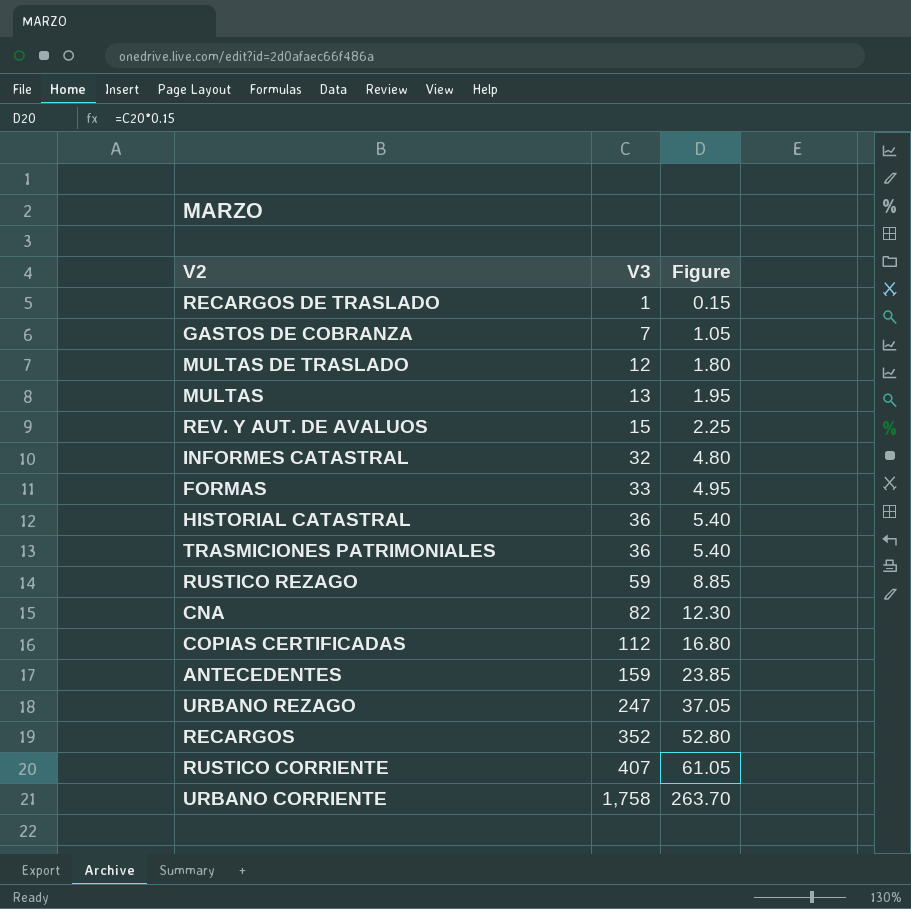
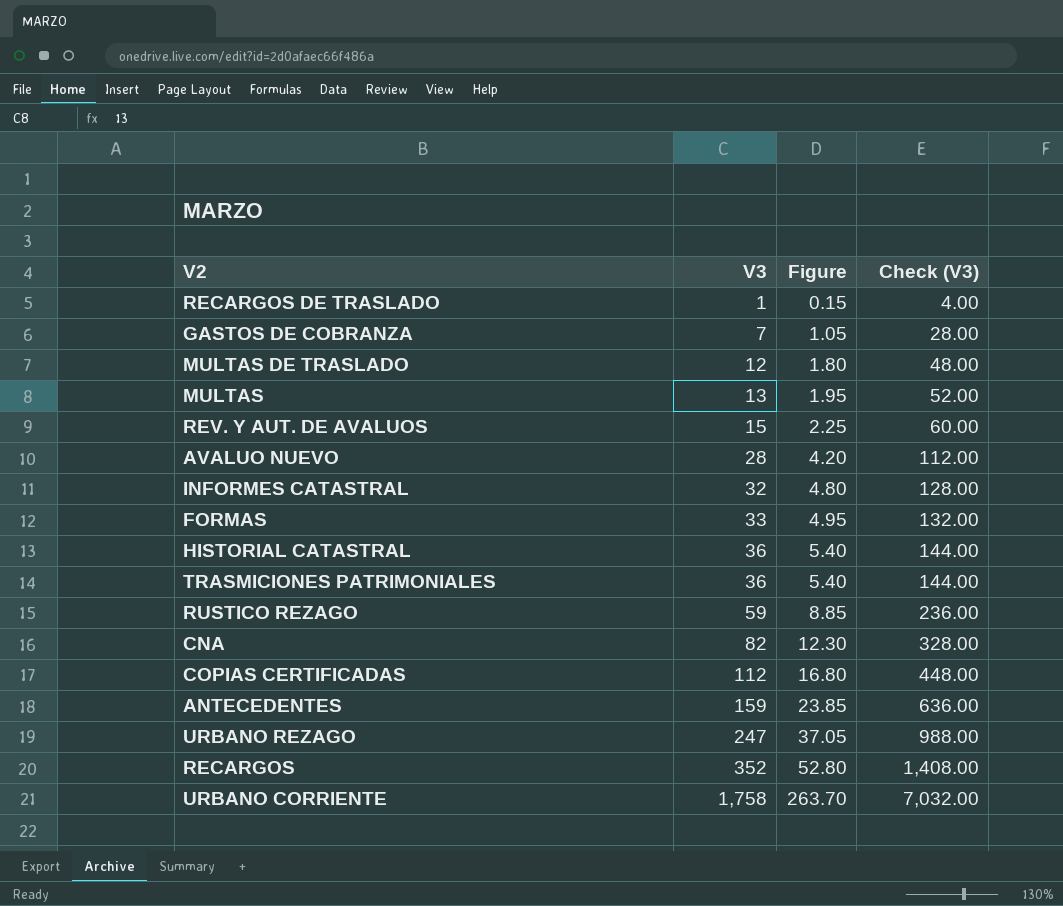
column Check (V3) | formula: none -> [V3] * 4
row RUSTICO CORRIENTE: 407 | 61.05 -> none
row AVALUO NUEVO: none -> 28 | 4.20 | 112.00

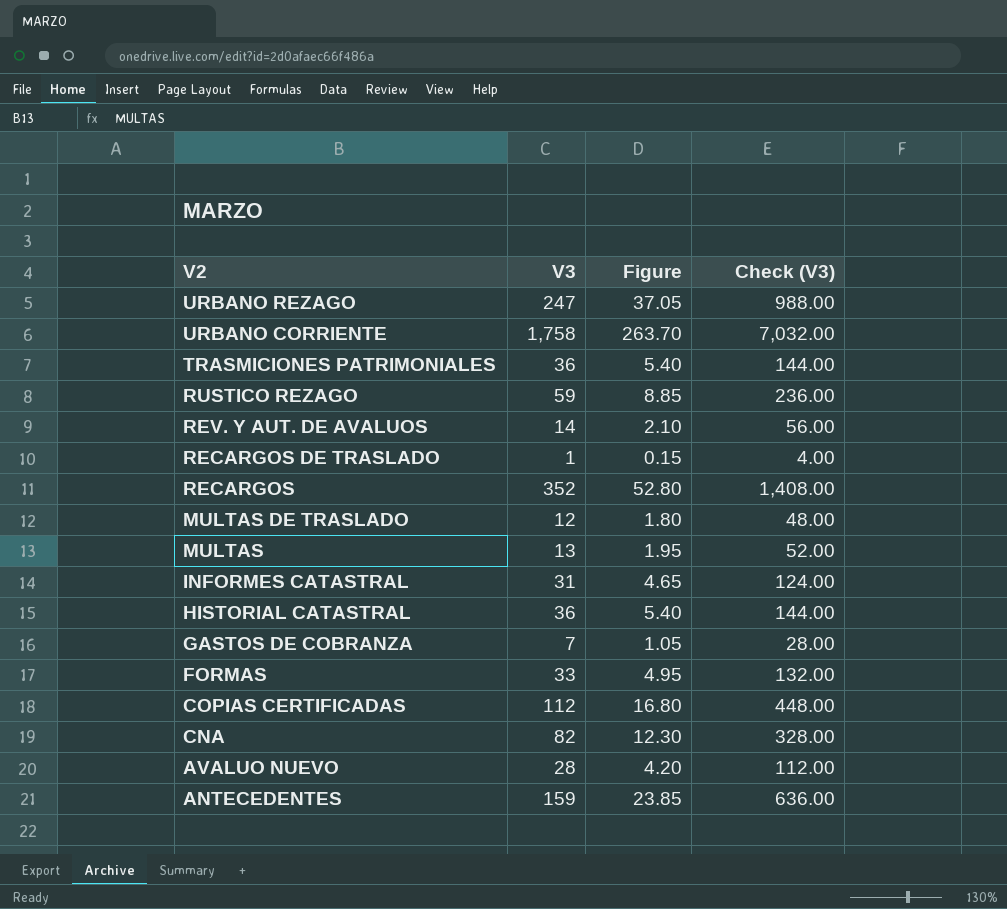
row order: V3 ascending -> V2 descending
REV. Y AUT. DE AVALUOS | V3: 15 -> 14
REV. Y AUT. DE AVALUOS | Figure: 2.25 -> 2.10
REV. Y AUT. DE AVALUOS | Check (V3): 60.00 -> 56.00
INFORMES CATASTRAL | V3: 32 -> 31
INFORMES CATASTRAL | Figure: 4.80 -> 4.65
INFORMES CATASTRAL | Check (V3): 128.00 -> 124.00

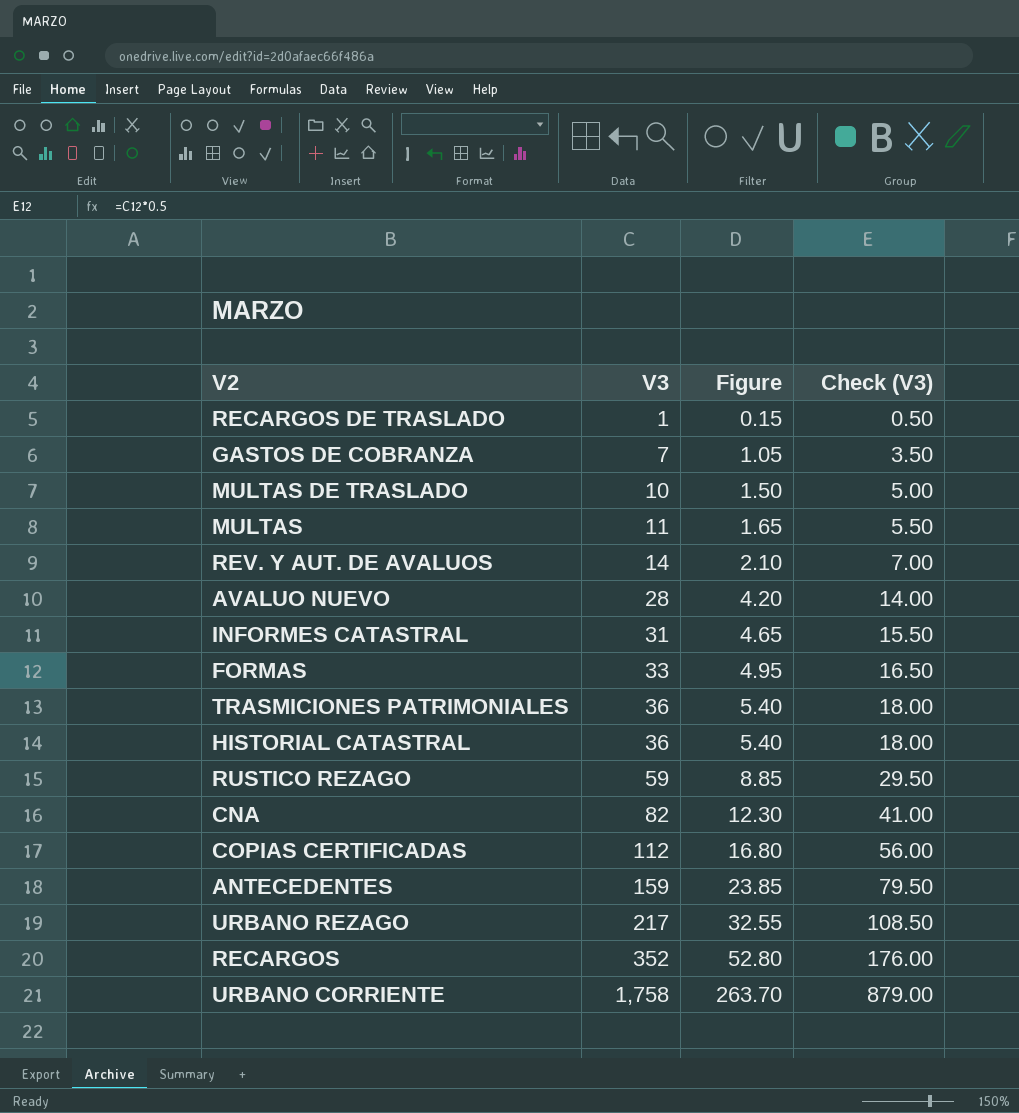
row order: V2 descending -> V3 ascending
column Check (V3) | formula: [V3] * 4 -> [V3] * 0.5
MULTAS DE TRASLADO | V3: 12 -> 10
MULTAS DE TRASLADO | Figure: 1.80 -> 1.50
MULTAS | V3: 13 -> 11
MULTAS | Figure: 1.95 -> 1.65
URBANO REZAGO | V3: 247 -> 217
URBANO REZAGO | Figure: 37.05 -> 32.55

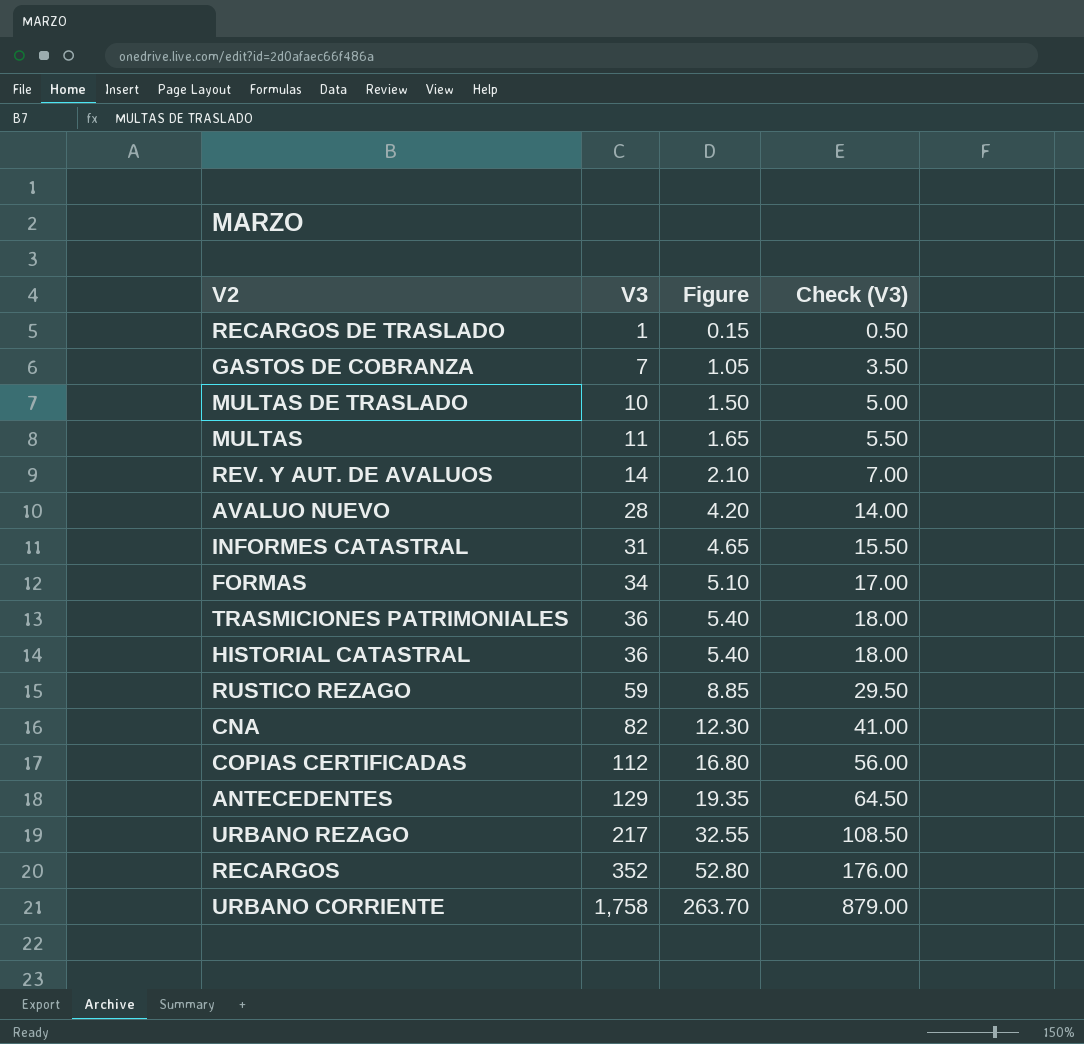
FORMAS | V3: 33 -> 34
FORMAS | Figure: 4.95 -> 5.10
FORMAS | Check (V3): 16.50 -> 17.00
ANTECEDENTES | V3: 159 -> 129
ANTECEDENTES | Figure: 23.85 -> 19.35
ANTECEDENTES | Check (V3): 79.50 -> 64.50

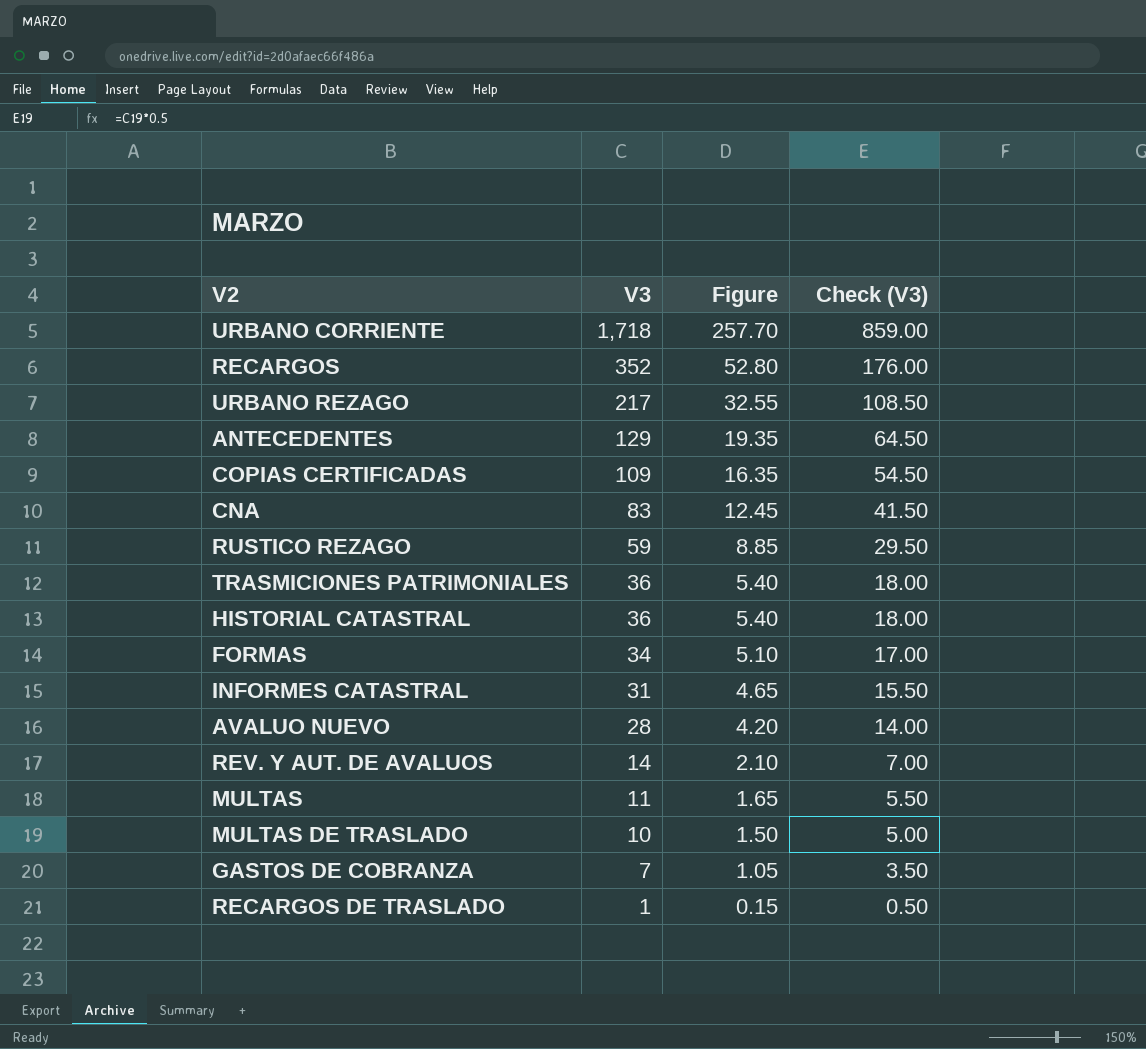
row order: V3 ascending -> V3 descending
URBANO CORRIENTE | V3: 1,758 -> 1,718
URBANO CORRIENTE | Figure: 263.70 -> 257.70
URBANO CORRIENTE | Check (V3): 879.00 -> 859.00
COPIAS CERTIFICADAS | V3: 112 -> 109
COPIAS CERTIFICADAS | Figure: 16.80 -> 16.35
COPIAS CERTIFICADAS | Check (V3): 56.00 -> 54.50
CNA | V3: 82 -> 83
CNA | Figure: 12.30 -> 12.45
CNA | Check (V3): 41.00 -> 41.50

